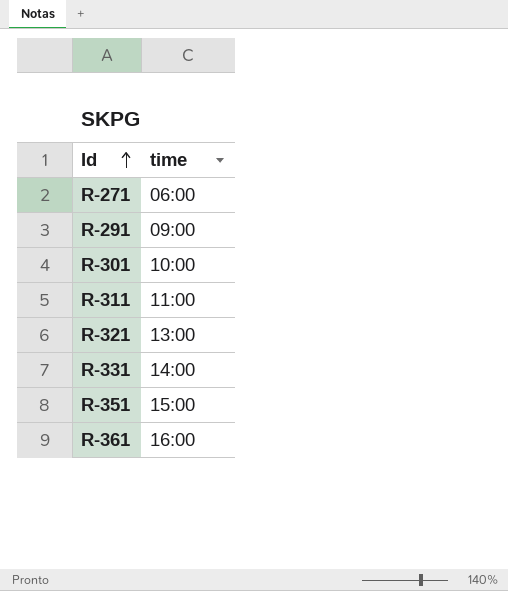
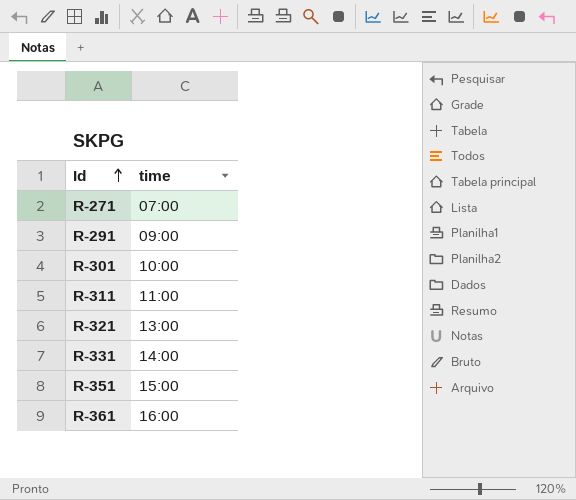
R-271 | time: 06:00 -> 07:00

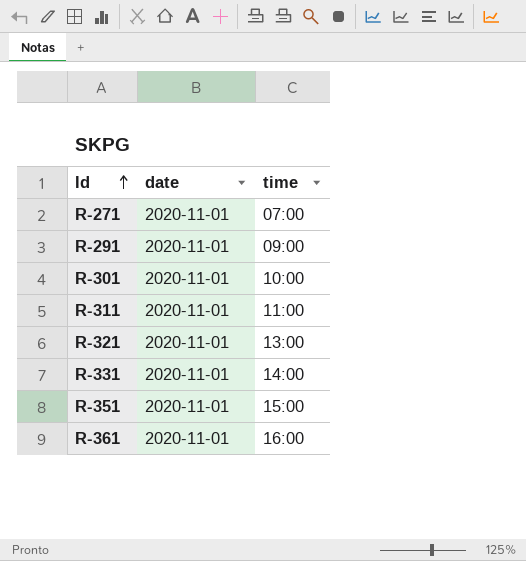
column date | position: none -> 2

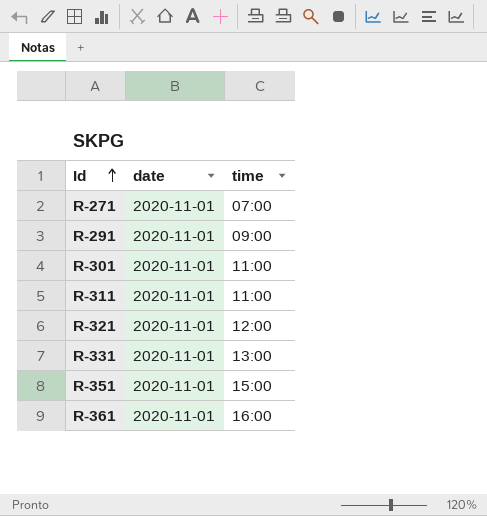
R-301 | time: 10:00 -> 11:00
R-321 | time: 13:00 -> 12:00
R-331 | time: 14:00 -> 13:00

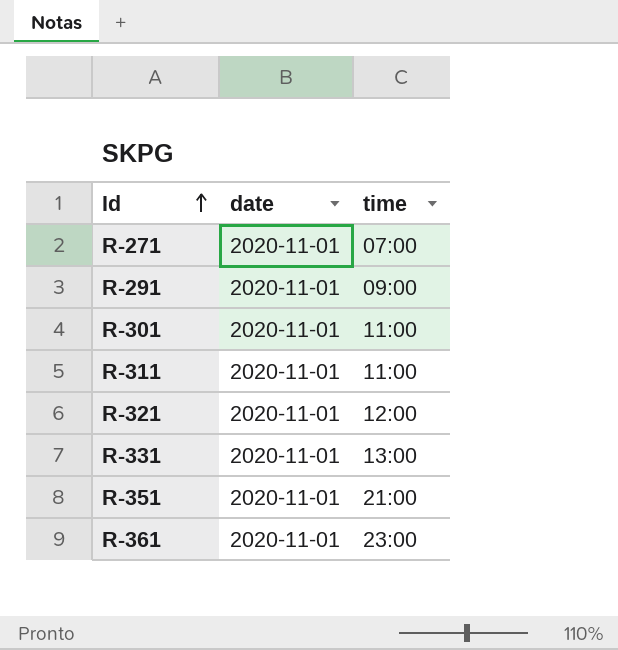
R-351 | time: 15:00 -> 21:00
R-361 | time: 16:00 -> 23:00

